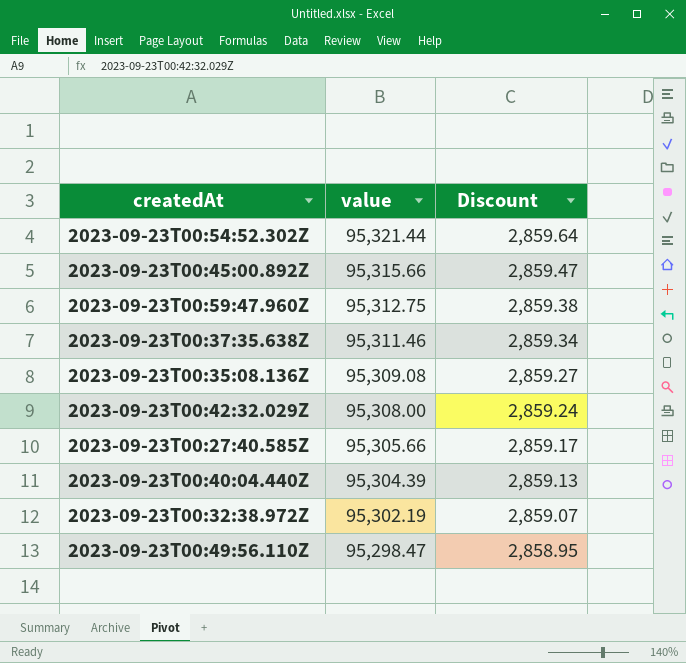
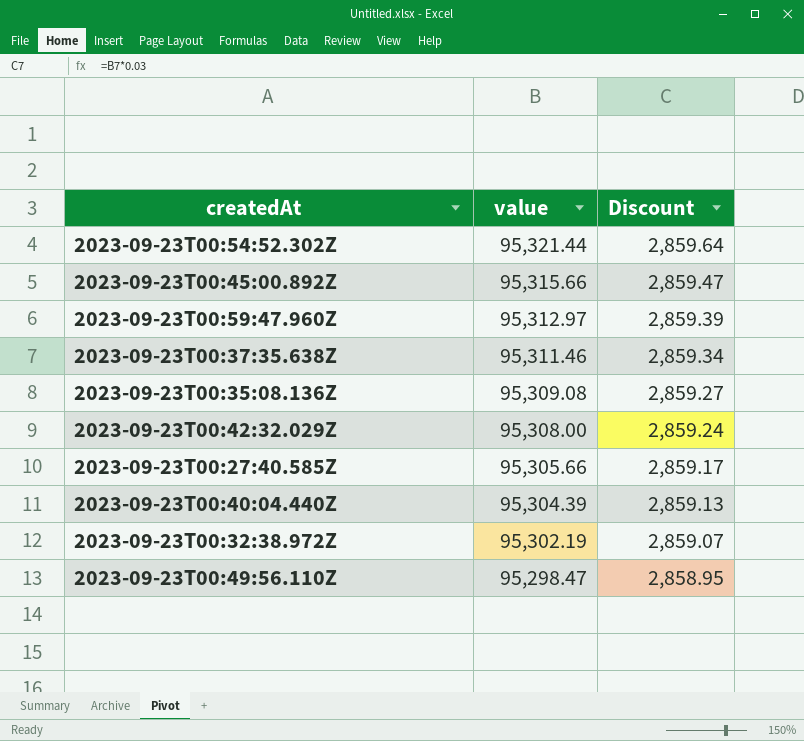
2023-09-23T00:59:47.960Z | value: 95,312.75 -> 95,312.97
2023-09-23T00:59:47.960Z | Discount: 2,859.38 -> 2,859.39

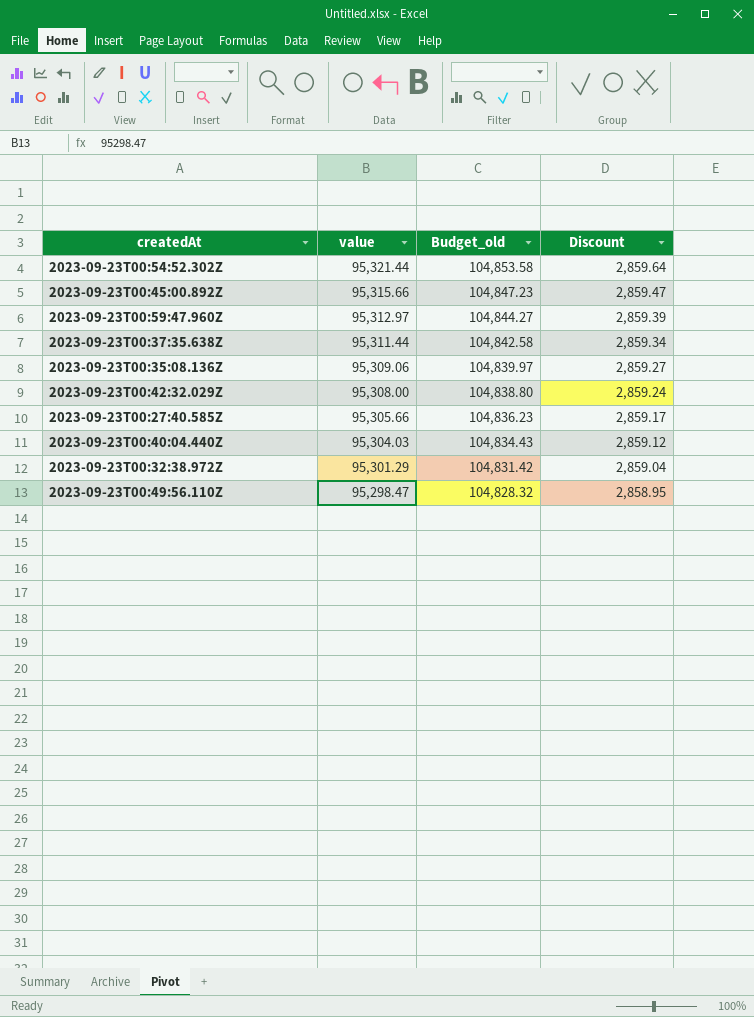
column Budget_old | formula: none -> [value] * 1.1
2023-09-23T00:37:35.638Z | value: 95,311.46 -> 95,311.44
2023-09-23T00:35:08.136Z | value: 95,309.08 -> 95,309.06
2023-09-23T00:40:04.440Z | value: 95,304.39 -> 95,304.03
2023-09-23T00:40:04.440Z | Discount: 2,859.13 -> 2,859.12
2023-09-23T00:32:38.972Z | value: 95,302.19 -> 95,301.29
2023-09-23T00:32:38.972Z | Discount: 2,859.07 -> 2,859.04

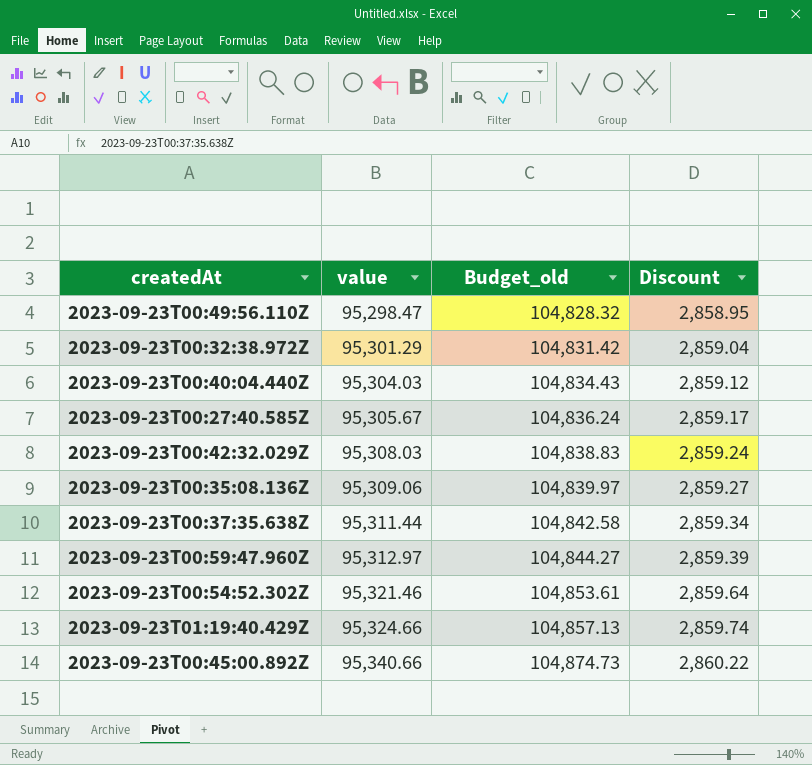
row order: value descending -> value ascending
2023-09-23T00:27:40.585Z | value: 95,305.66 -> 95,305.67
2023-09-23T00:27:40.585Z | Budget_old: 104,836.23 -> 104,836.24
2023-09-23T00:42:32.029Z | value: 95,308.00 -> 95,308.03
2023-09-23T00:42:32.029Z | Budget_old: 104,838.80 -> 104,838.83
2023-09-23T00:54:52.302Z | value: 95,321.44 -> 95,321.46
2023-09-23T00:54:52.302Z | Budget_old: 104,853.58 -> 104,853.61
row 2023-09-23T01:19:40.429Z: none -> 95,324.66 | 104,857.13 | 2,859.74
2023-09-23T00:45:00.892Z | value: 95,315.66 -> 95,340.66
2023-09-23T00:45:00.892Z | Budget_old: 104,847.23 -> 104,874.73
2023-09-23T00:45:00.892Z | Discount: 2,859.47 -> 2,860.22

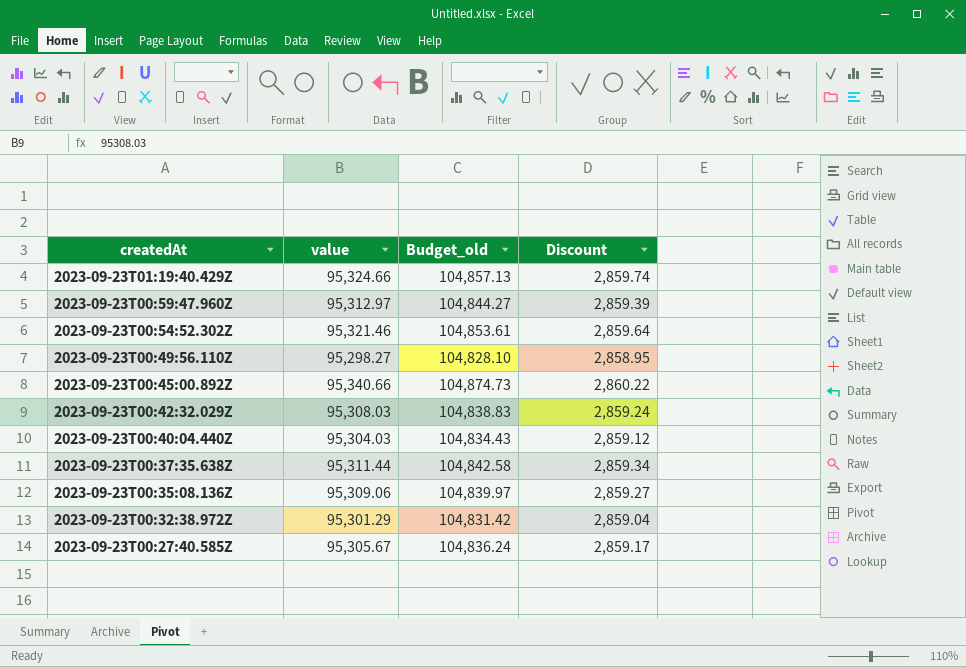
row order: value ascending -> createdAt descending
2023-09-23T00:49:56.110Z | value: 95,298.47 -> 95,298.27
2023-09-23T00:49:56.110Z | Budget_old: 104,828.32 -> 104,828.10

